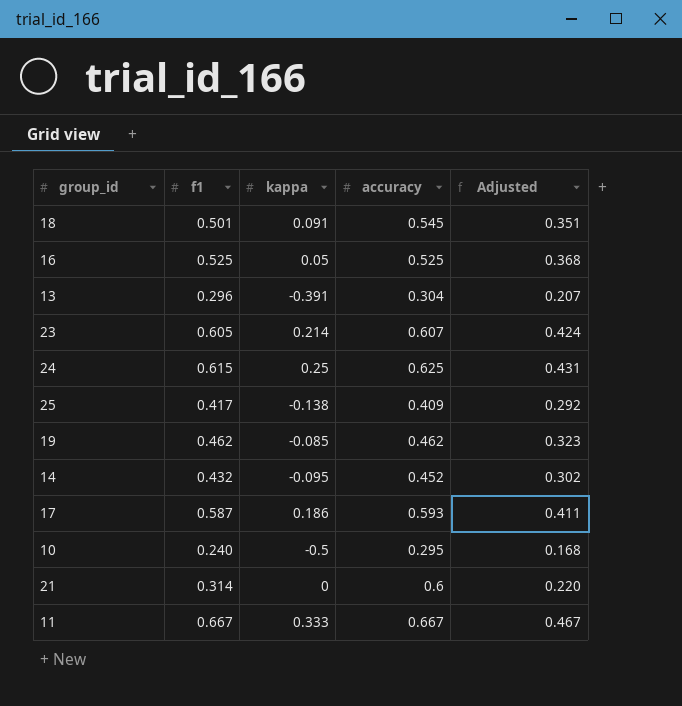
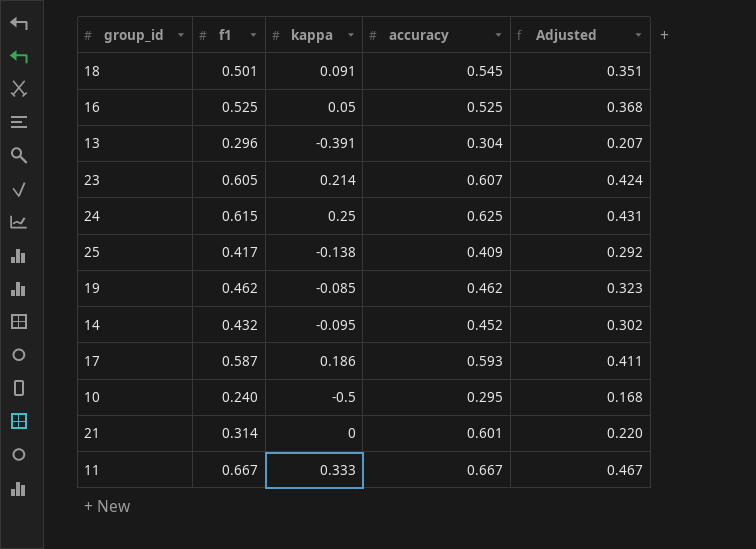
21 | accuracy: 0.6 -> 0.601

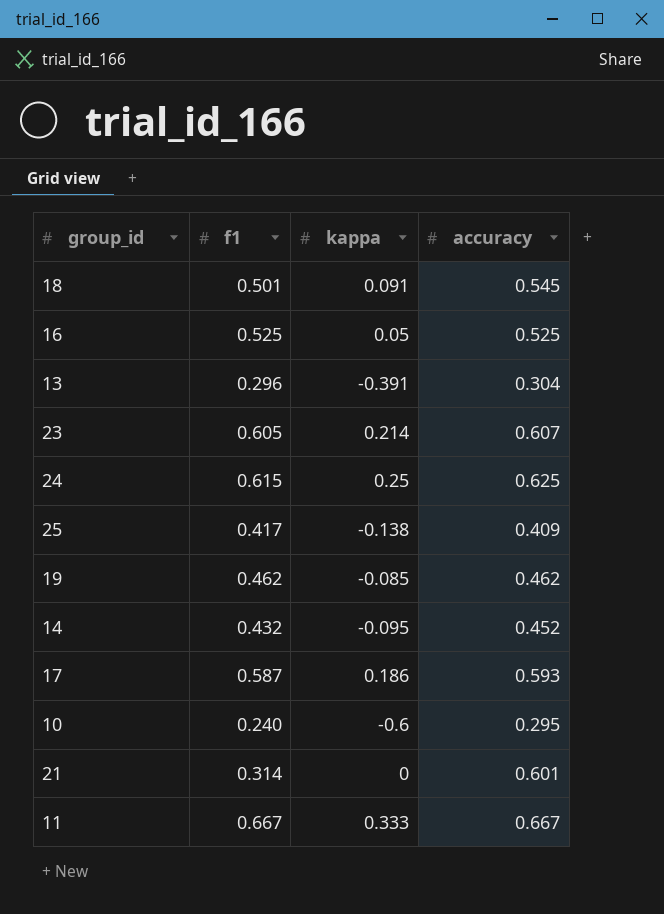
column Adjusted | formula: [f1] * 0.7 -> none
10 | kappa: -0.5 -> -0.6

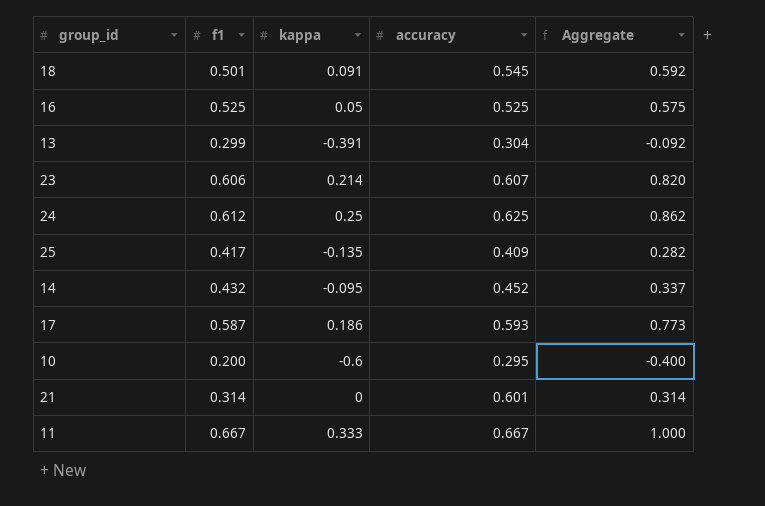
column Aggregate | formula: none -> [f1] + [kappa]
row 19: 0.462 | -0.085 | 0.462 -> none
13 | f1: 0.296 -> 0.299
23 | f1: 0.605 -> 0.606
24 | f1: 0.615 -> 0.612
25 | kappa: -0.138 -> -0.135
10 | f1: 0.240 -> 0.200

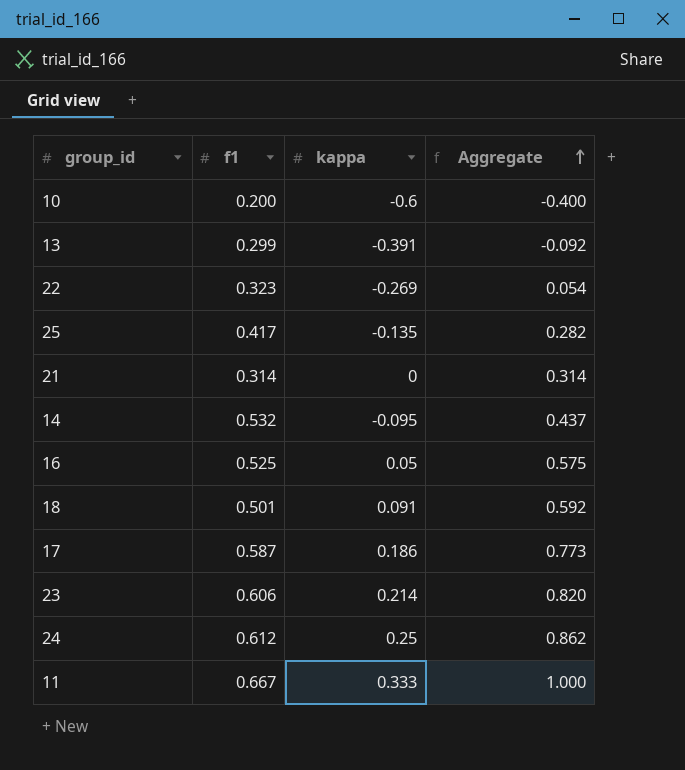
row order: none -> Aggregate ascending
column accuracy | position: 4 -> none
row 22: none -> 0.323 | -0.269 | 0.054
14 | f1: 0.432 -> 0.532
14 | Aggregate: 0.337 -> 0.437

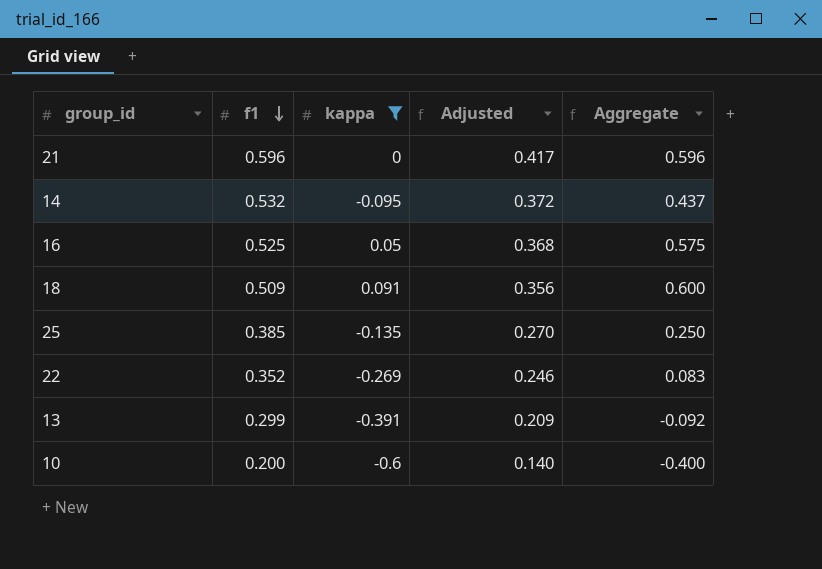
filter: none -> kappa <= 0.091
row order: Aggregate ascending -> f1 descending
column Adjusted | formula: none -> [f1] * 0.7
21 | f1: 0.314 -> 0.596
21 | Aggregate: 0.314 -> 0.596
18 | f1: 0.501 -> 0.509
18 | Aggregate: 0.592 -> 0.600
25 | f1: 0.417 -> 0.385
25 | Aggregate: 0.282 -> 0.250
22 | f1: 0.323 -> 0.352
22 | Aggregate: 0.054 -> 0.083

